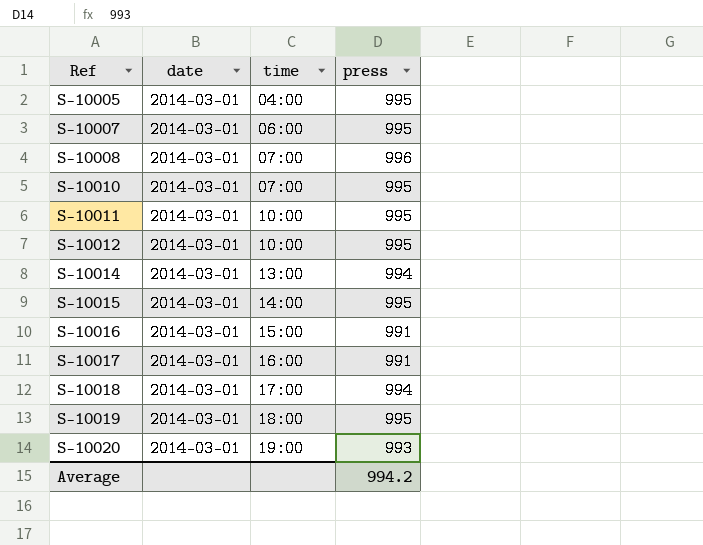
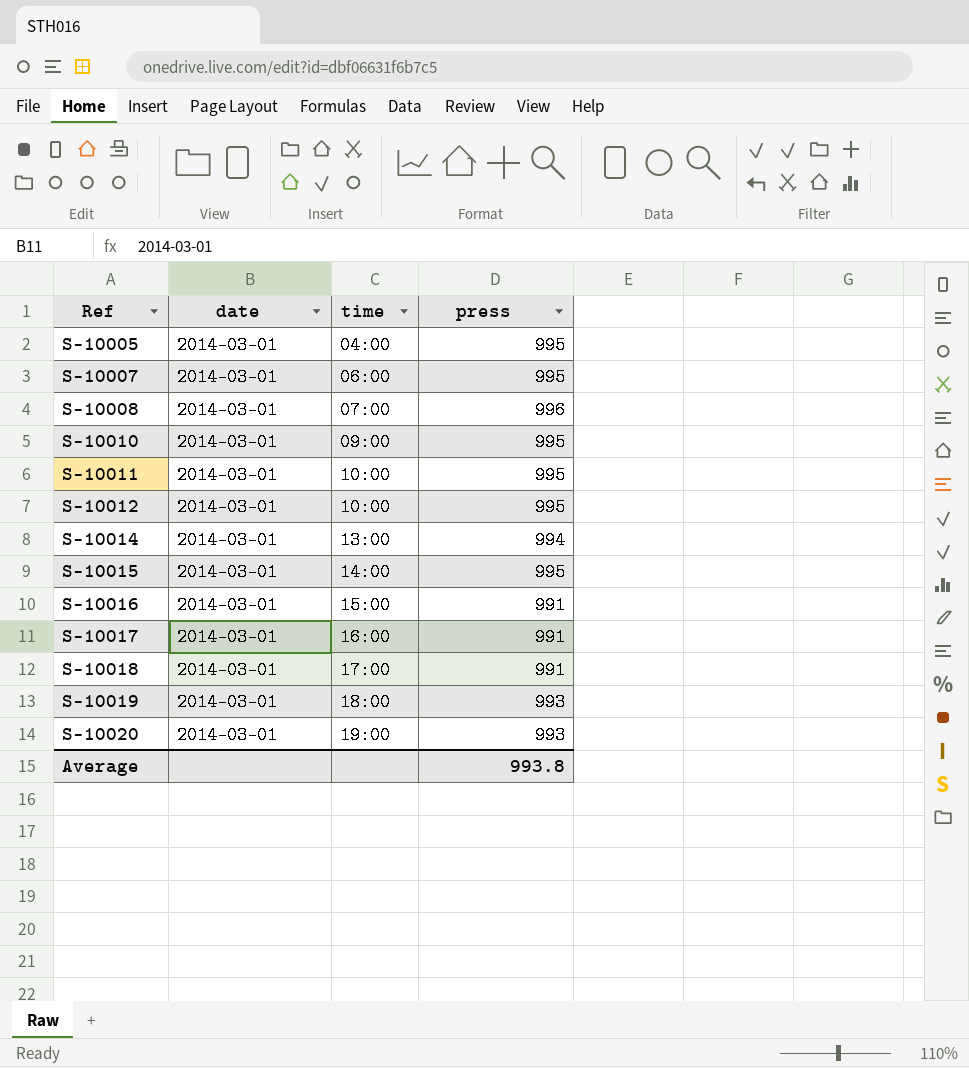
S-10010 | time: 07:00 -> 09:00
S-10018 | press: 994 -> 991
S-10019 | press: 995 -> 993
Average | press: 994.2 -> 993.8

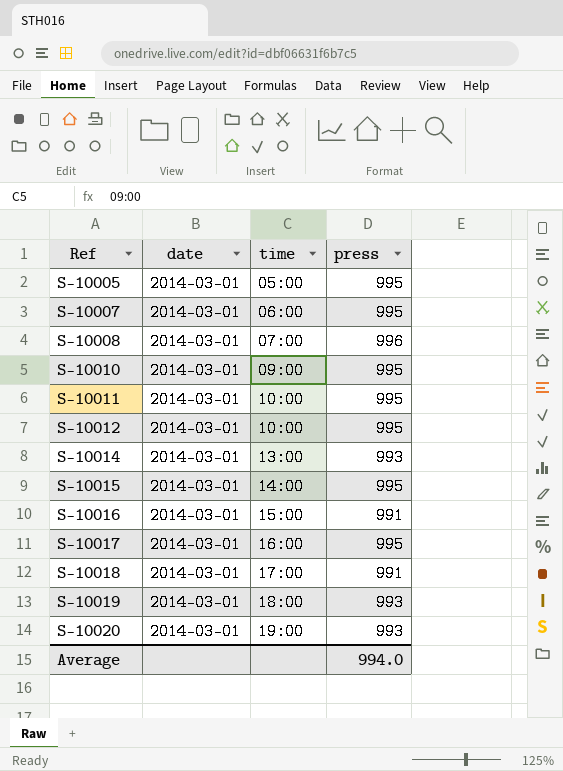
S-10005 | time: 04:00 -> 05:00
S-10014 | press: 994 -> 993
S-10017 | press: 991 -> 995
Average | press: 993.8 -> 994.0

